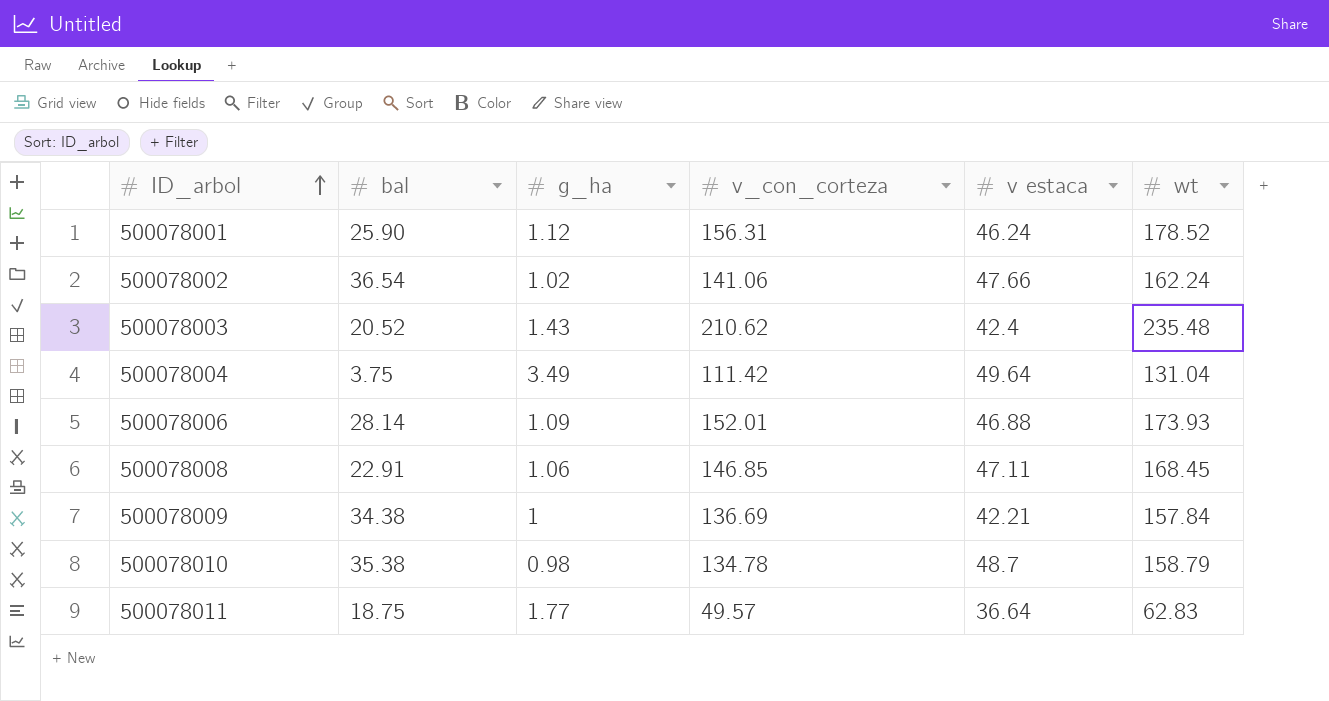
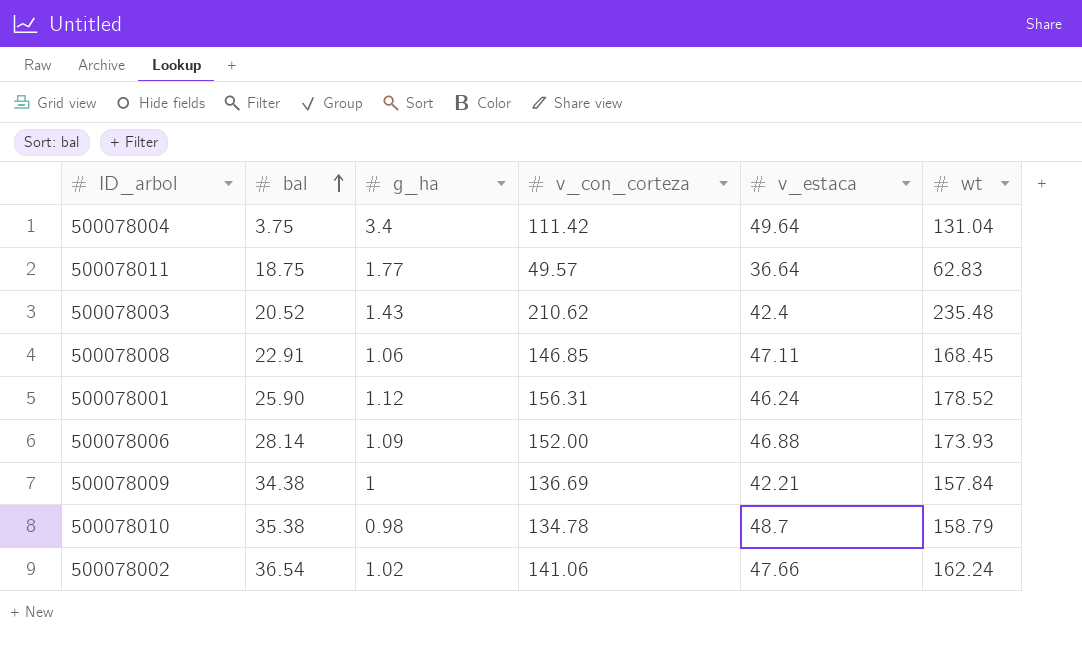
row order: ID_arbol ascending -> bal ascending
column name: v estaca -> v_estaca
500078004 | g_ha: 3.49 -> 3.4
500078006 | v_con_corteza: 152.01 -> 152.00

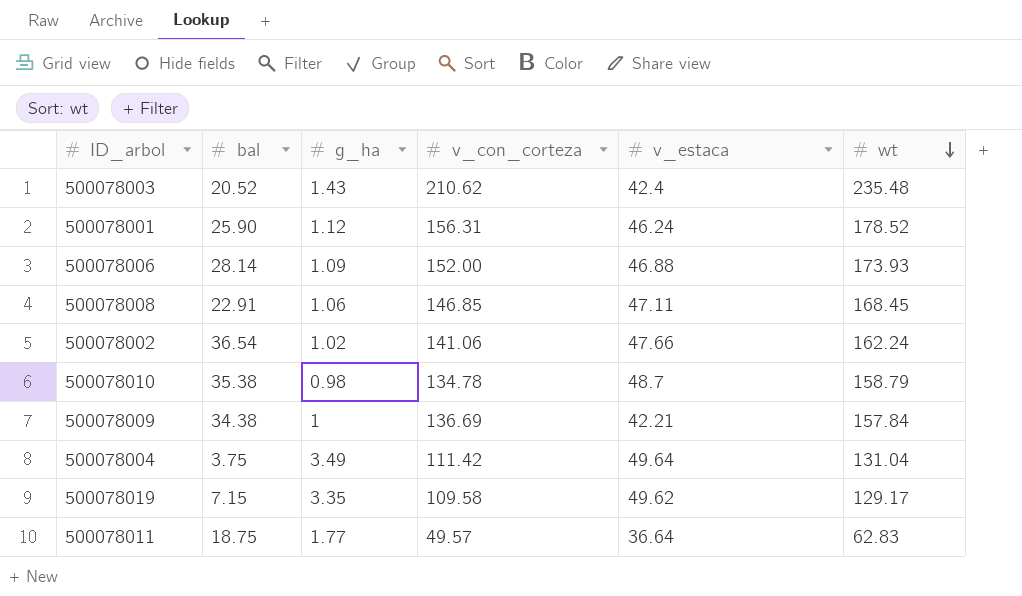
row order: bal ascending -> wt descending
500078004 | g_ha: 3.4 -> 3.49
row 500078019: none -> 7.15 | 3.35 | 109.58 | 49.62 | 129.17

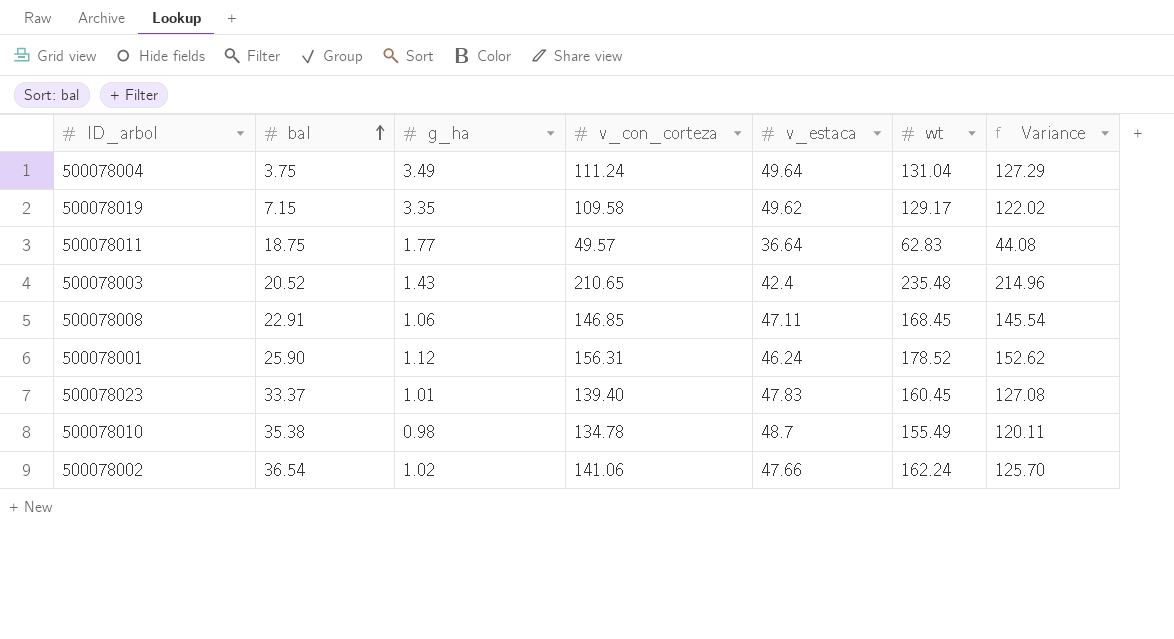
row order: wt descending -> bal ascending
column Variance | formula: none -> [wt] - [bal]
row 500078006: 28.14 | 1.09 | 152.00 | 46.88 | 173.93 -> none
row 500078009: 34.38 | 1 | 136.69 | 42.21 | 157.84 -> none
500078004 | v_con_corteza: 111.42 -> 111.24
500078003 | v_con_corteza: 210.62 -> 210.65
row 500078023: none -> 33.37 | 1.01 | 139.40 | 47.83 | 160.45 | 127.08
500078010 | wt: 158.79 -> 155.49

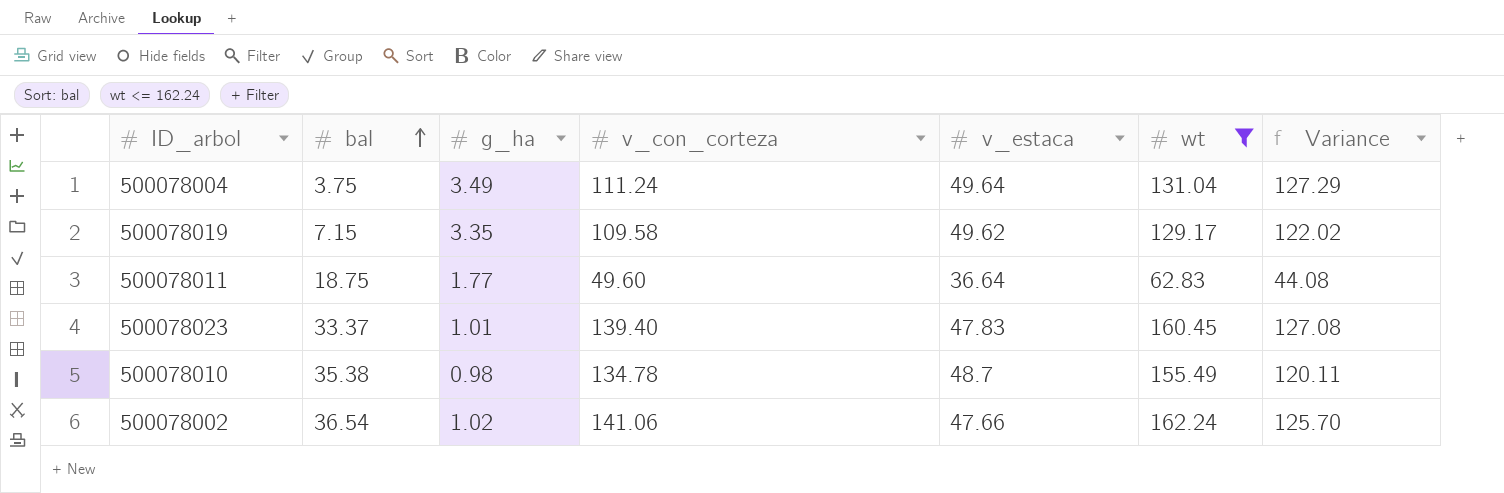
filter: none -> wt <= 162.24
500078011 | v_con_corteza: 49.57 -> 49.60

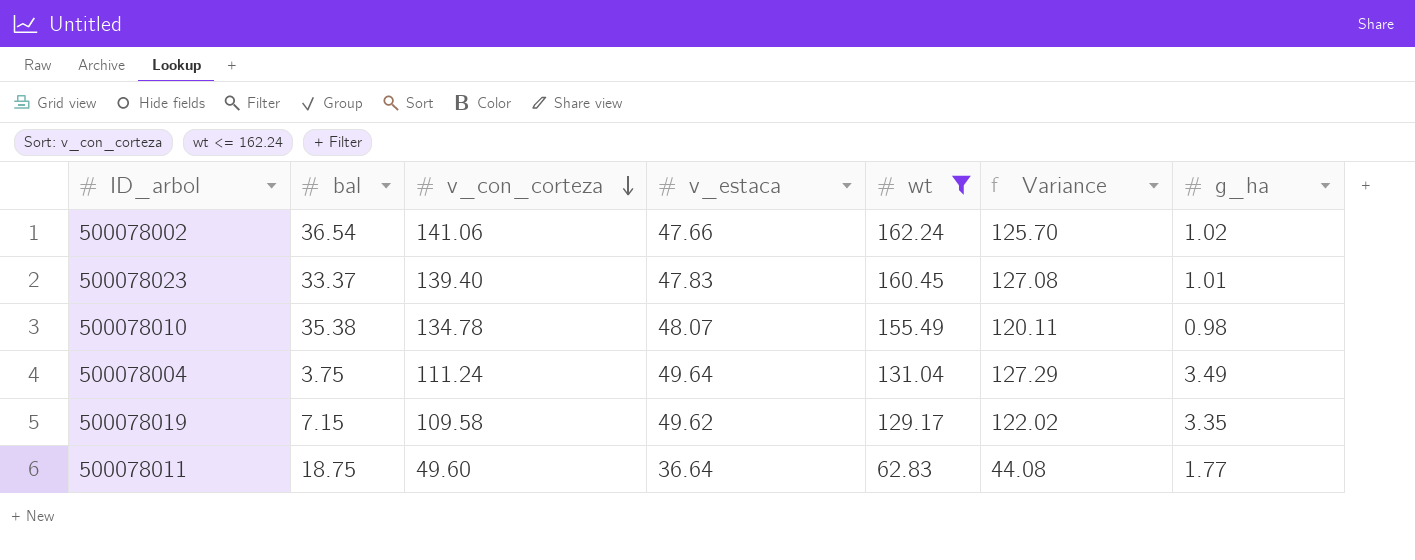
row order: bal ascending -> v_con_corteza descending
column g_ha | position: 3 -> 7
500078010 | v_estaca: 48.7 -> 48.07

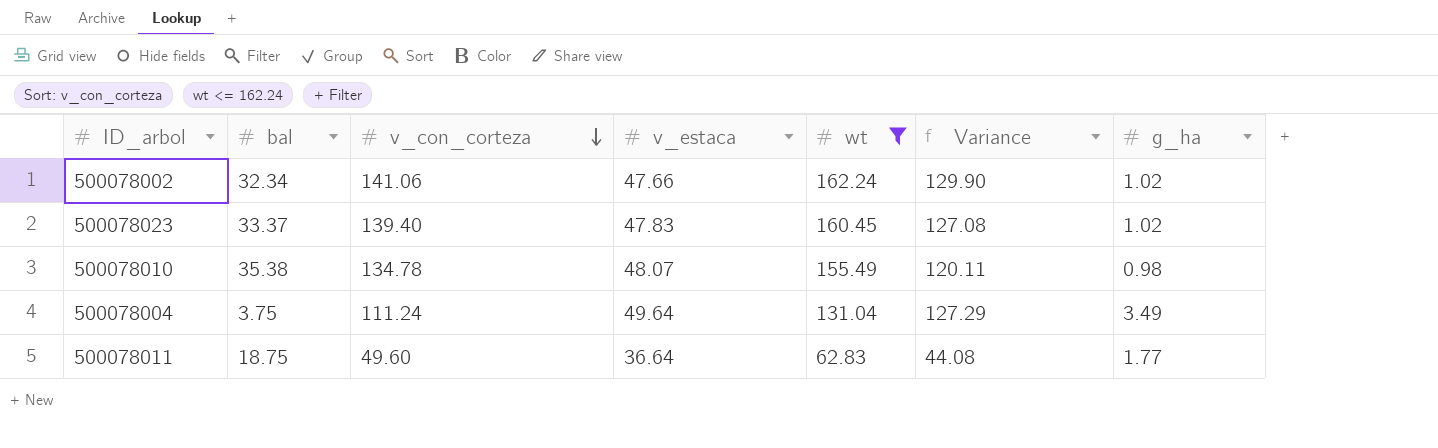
row 500078019: 7.15 | 109.58 | 49.62 | 129.17 | 122.02 | 3.35 -> none
500078002 | bal: 36.54 -> 32.34
500078002 | Variance: 125.70 -> 129.90
500078023 | g_ha: 1.01 -> 1.02

